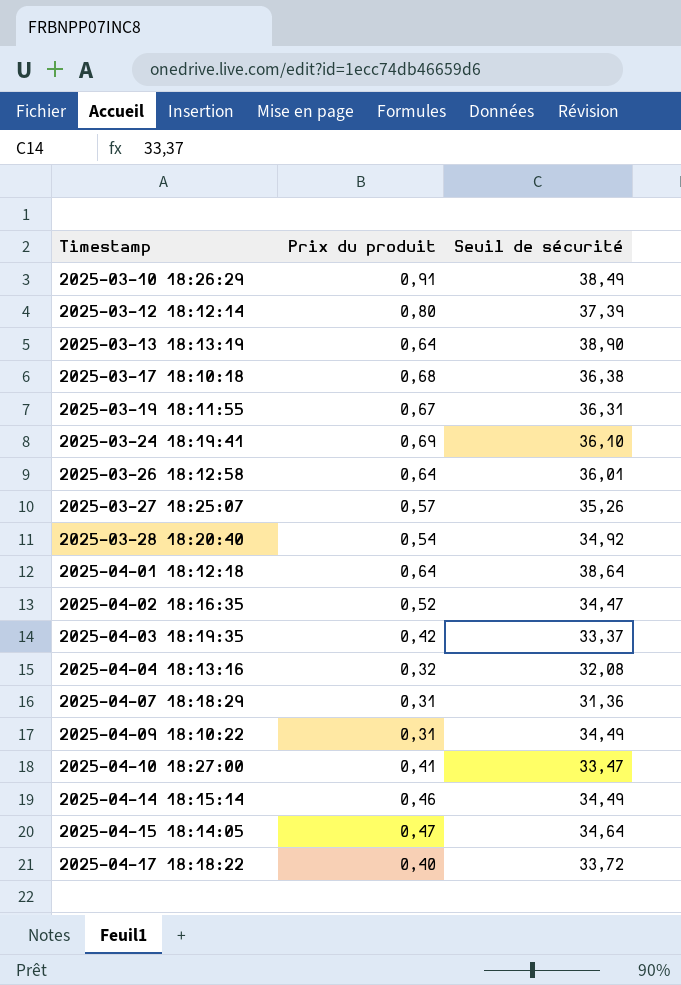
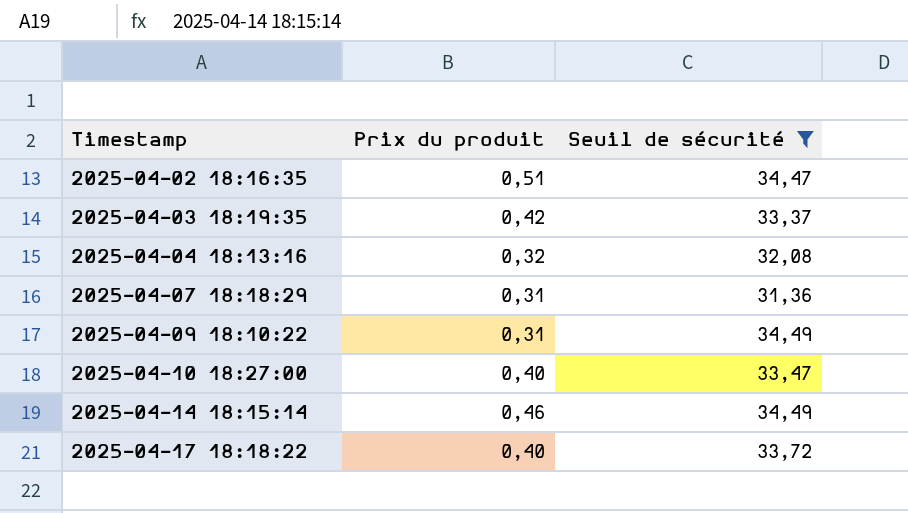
filter: none -> Seuil de sécurité <= 34,49
2025-04-02 18:16:35 | Prix du produit: 0,52 -> 0,51
2025-04-10 18:27:00 | Prix du produit: 0,41 -> 0,40

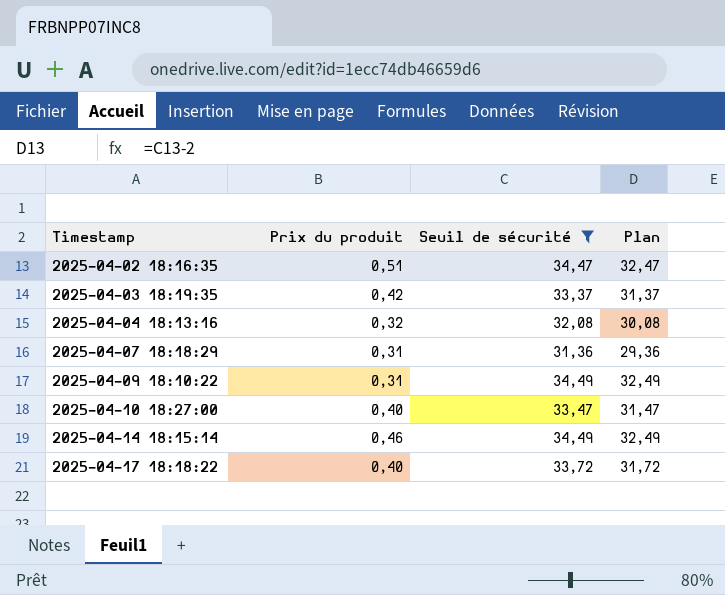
column Plan | formula: none -> [Seuil de sécurité] - 2

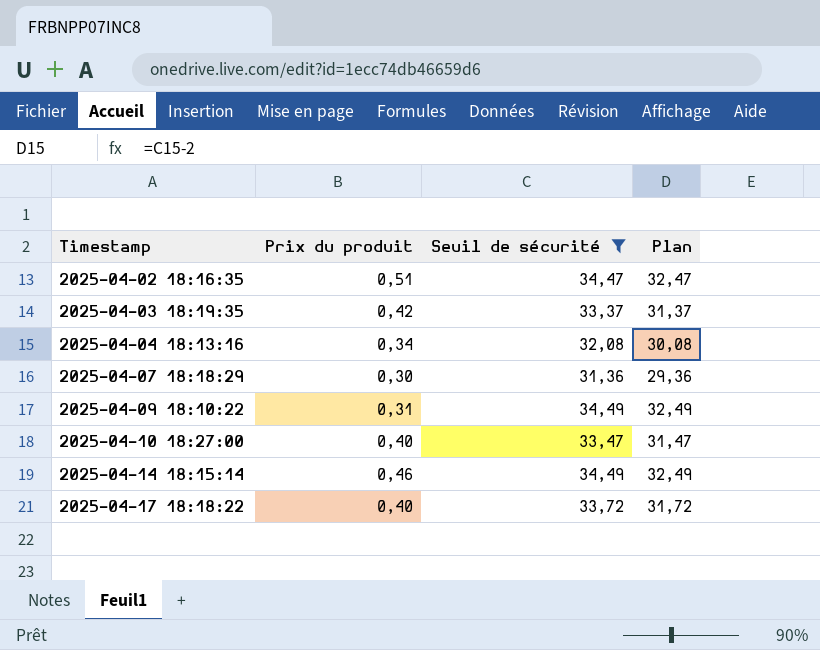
2025-04-04 18:13:16 | Prix du produit: 0,32 -> 0,34
2025-04-07 18:18:29 | Prix du produit: 0,31 -> 0,30

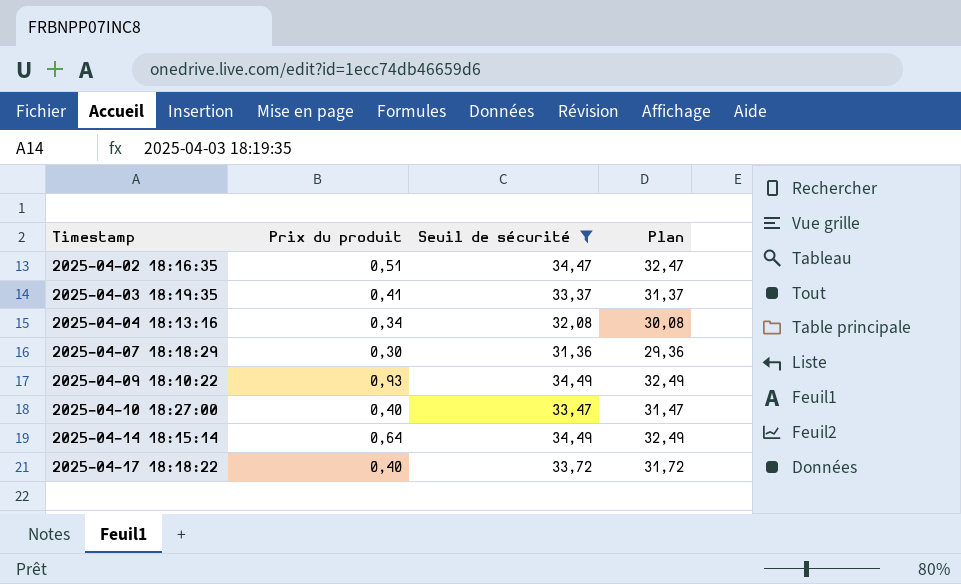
2025-04-03 18:19:35 | Prix du produit: 0,42 -> 0,41
2025-04-09 18:10:22 | Prix du produit: 0,31 -> 0,93
2025-04-14 18:15:14 | Prix du produit: 0,46 -> 0,64

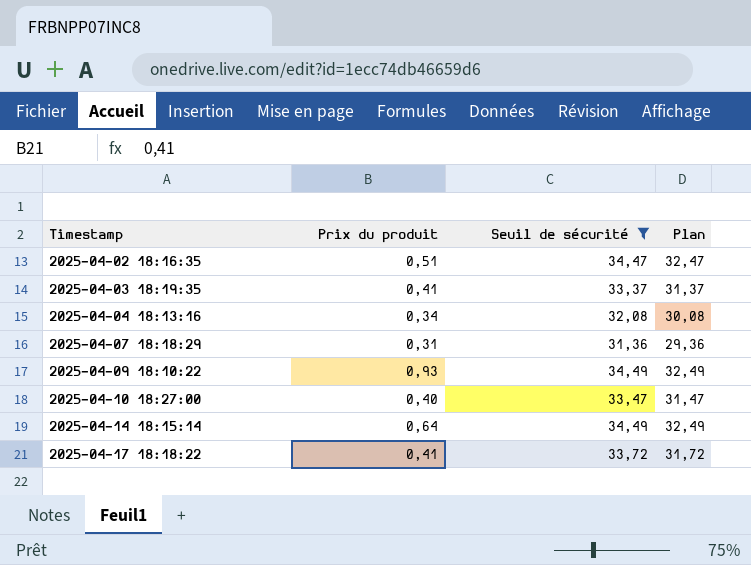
2025-04-07 18:18:29 | Prix du produit: 0,30 -> 0,31
2025-04-17 18:18:22 | Prix du produit: 0,40 -> 0,41

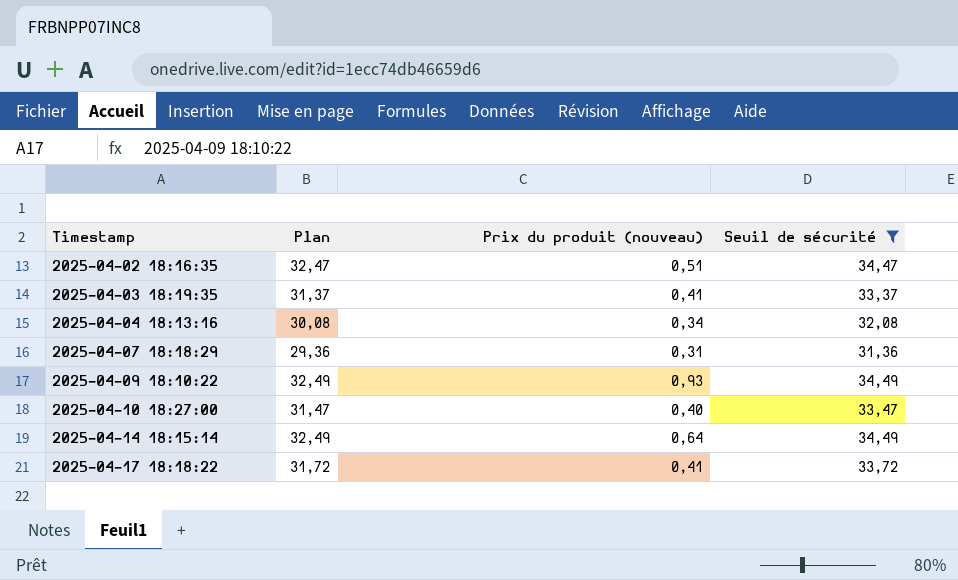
column Plan | position: 4 -> 2
column name: Prix du produit -> Prix du produit (nouveau)

